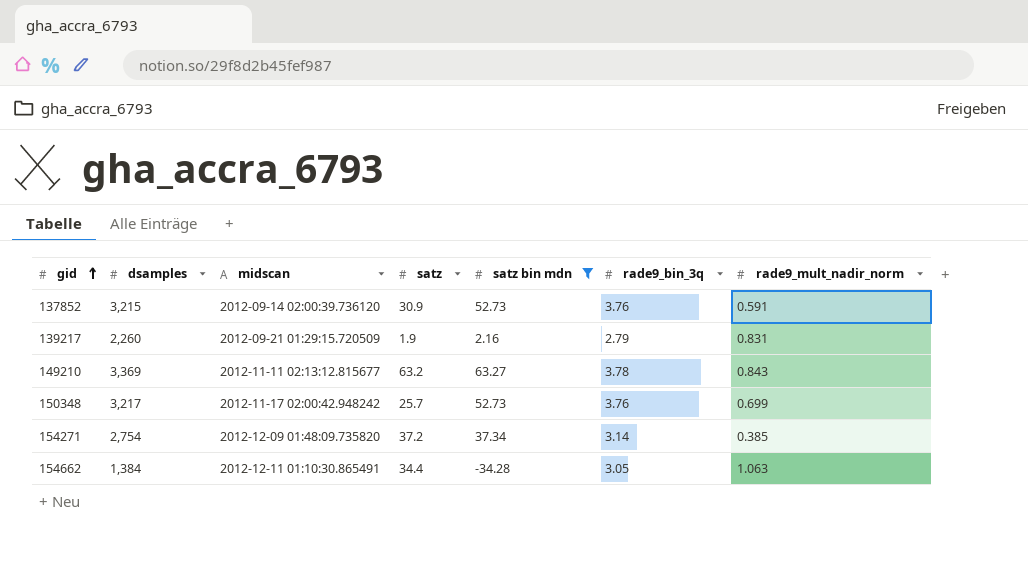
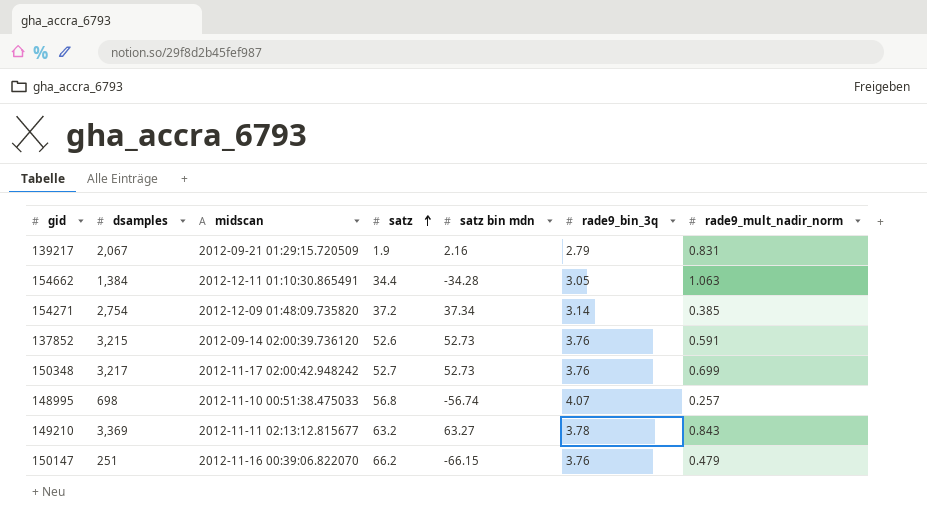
filter: satz bin mdn >= -34.28 -> none
row order: gid ascending -> satz ascending
139217 | dsamples: 2,260 -> 2,067
137852 | satz: 30.9 -> 52.6
150348 | satz: 25.7 -> 52.7

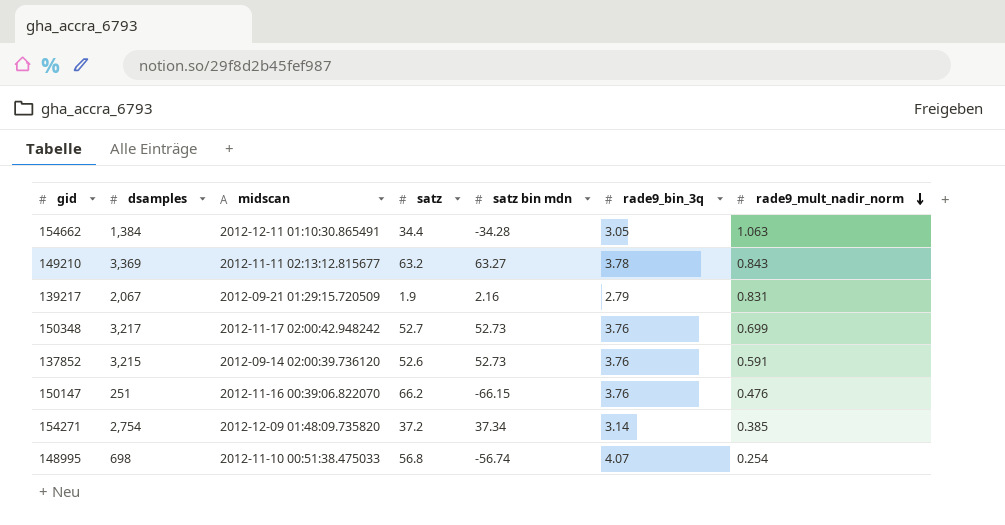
row order: satz ascending -> rade9_mult_nadir_norm descending
150147 | rade9_mult_nadir_norm: 0.479 -> 0.476
148995 | rade9_mult_nadir_norm: 0.257 -> 0.254

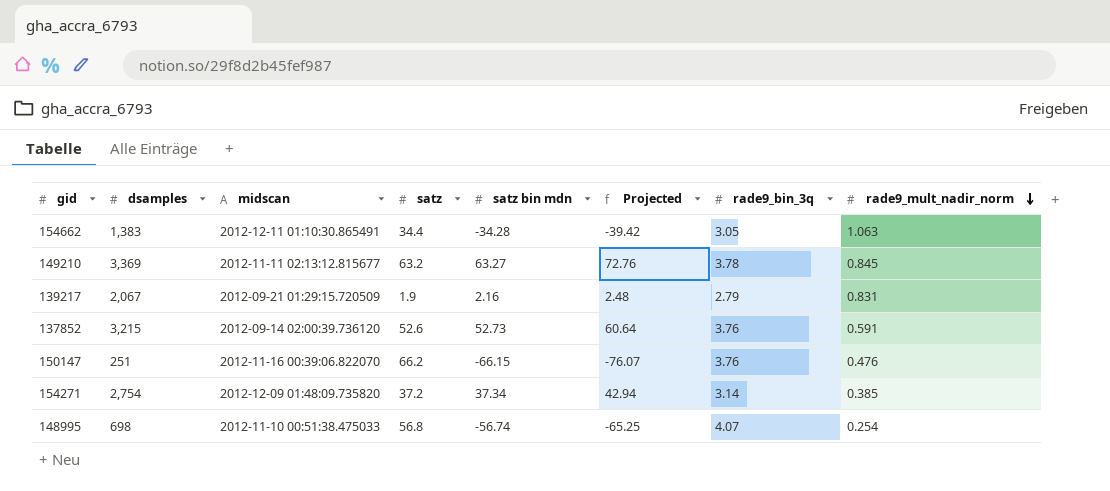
column Projected | formula: none -> [satz bin mdn] * 1.15
row 150348: 3,217 | 2012-11-17 02:00:42.948242 | 52.7 | 52.73 | 3.76 | 0.699 -> none
154662 | dsamples: 1,384 -> 1,383
149210 | rade9_mult_nadir_norm: 0.843 -> 0.845

